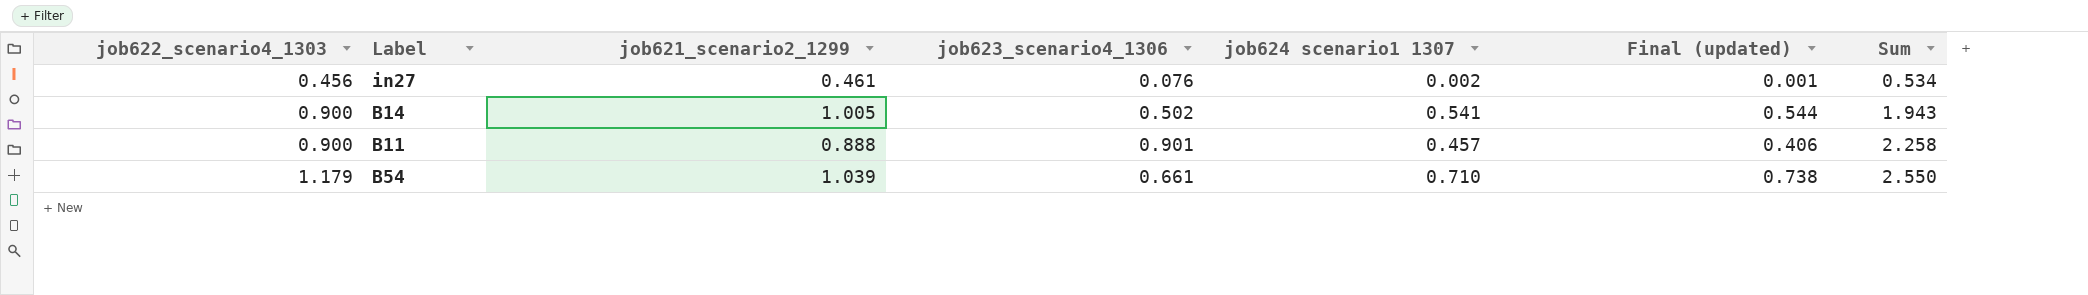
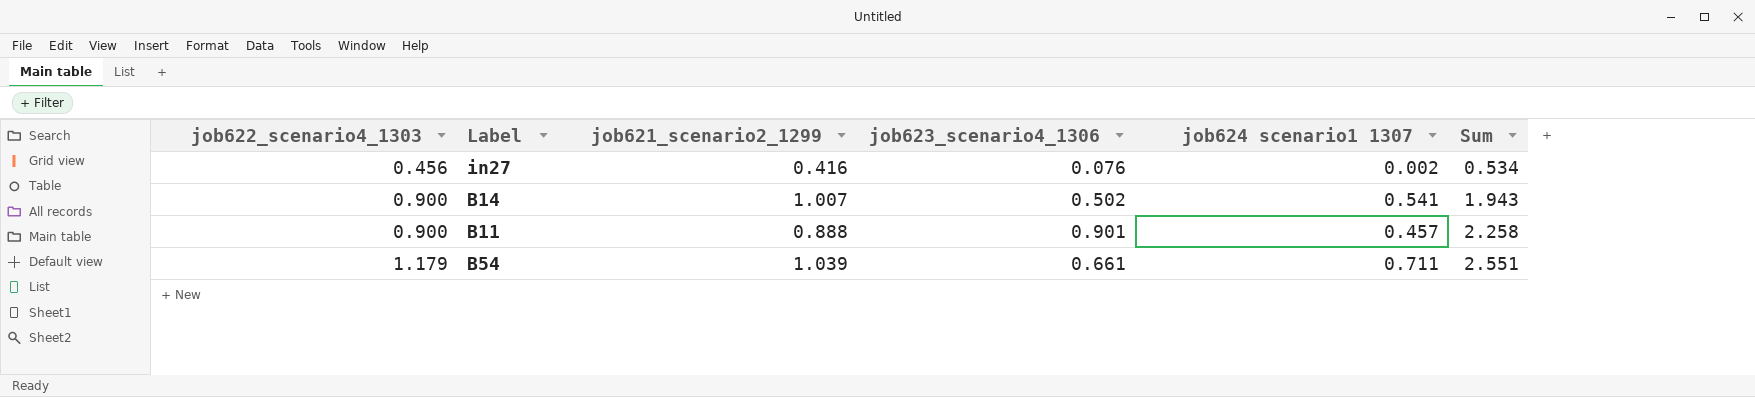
column Final (updated) | formula: [job621_scenario2_1299] * [job624 scenario1 1307] -> none
in27 | job621_scenario2_1299: 0.461 -> 0.416
B14 | job621_scenario2_1299: 1.005 -> 1.007
B54 | job624 scenario1 1307: 0.710 -> 0.711
B54 | Sum: 2.550 -> 2.551

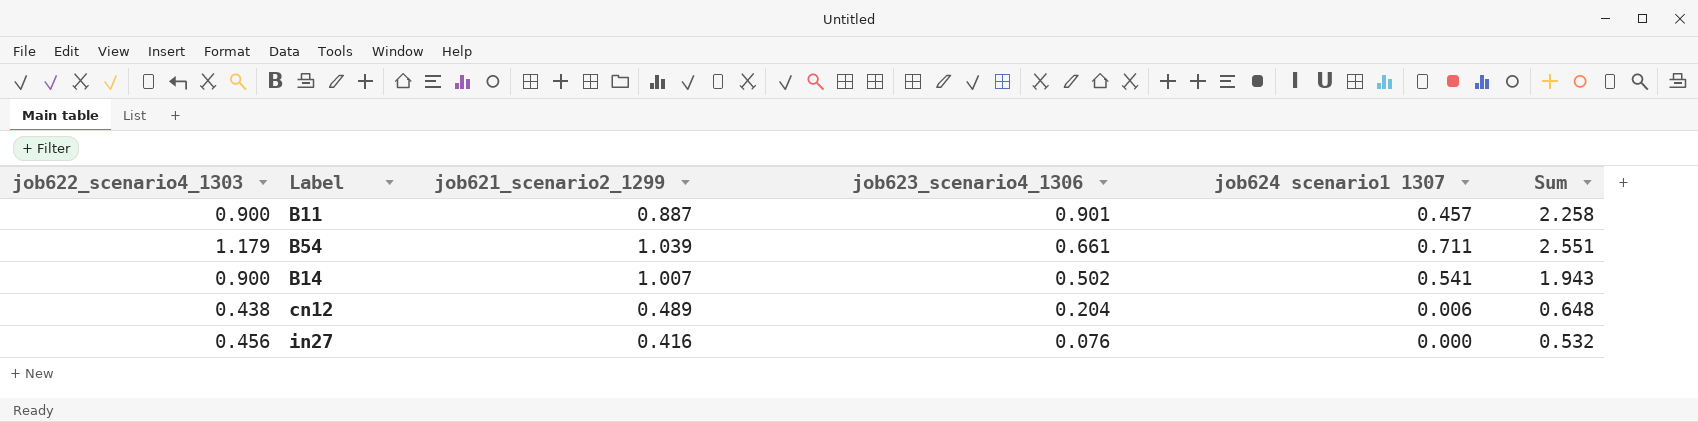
row order: job622_scenario4_1303 ascending -> job623_scenario4_1306 descending
B11 | job621_scenario2_1299: 0.888 -> 0.887
row cn12: none -> 0.438 | 0.489 | 0.204 | 0.006 | 0.648
in27 | job624 scenario1 1307: 0.002 -> 0.000
in27 | Sum: 0.534 -> 0.532

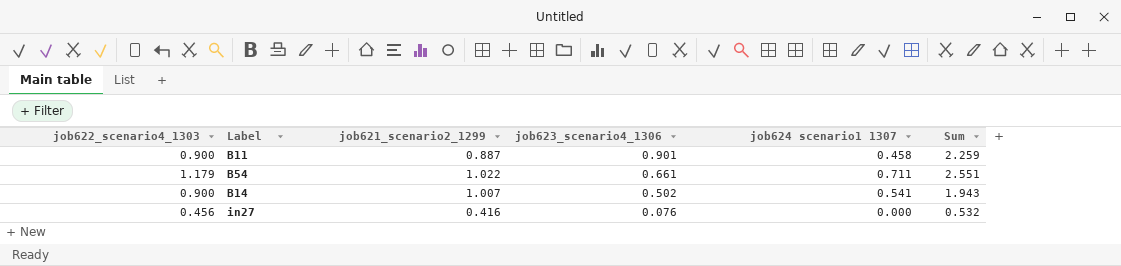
row cn12: 0.438 | 0.489 | 0.204 | 0.006 | 0.648 -> none
B11 | job624 scenario1 1307: 0.457 -> 0.458
B11 | Sum: 2.258 -> 2.259
B54 | job621_scenario2_1299: 1.039 -> 1.022

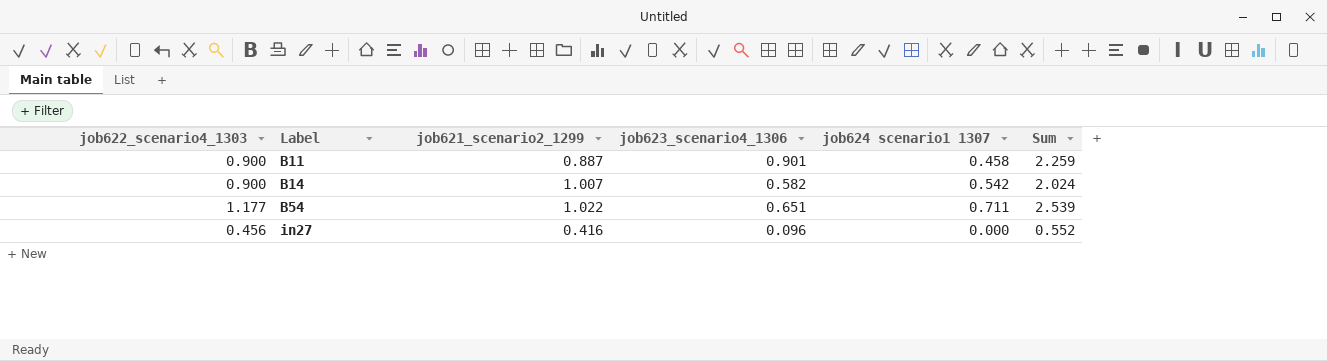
row order: job623_scenario4_1306 descending -> Label ascending
B14 | job623_scenario4_1306: 0.502 -> 0.582
B14 | job624 scenario1 1307: 0.541 -> 0.542
B14 | Sum: 1.943 -> 2.024
B54 | job622_scenario4_1303: 1.179 -> 1.177
B54 | job623_scenario4_1306: 0.661 -> 0.651
B54 | Sum: 2.551 -> 2.539
in27 | job623_scenario4_1306: 0.076 -> 0.096
in27 | Sum: 0.532 -> 0.552

